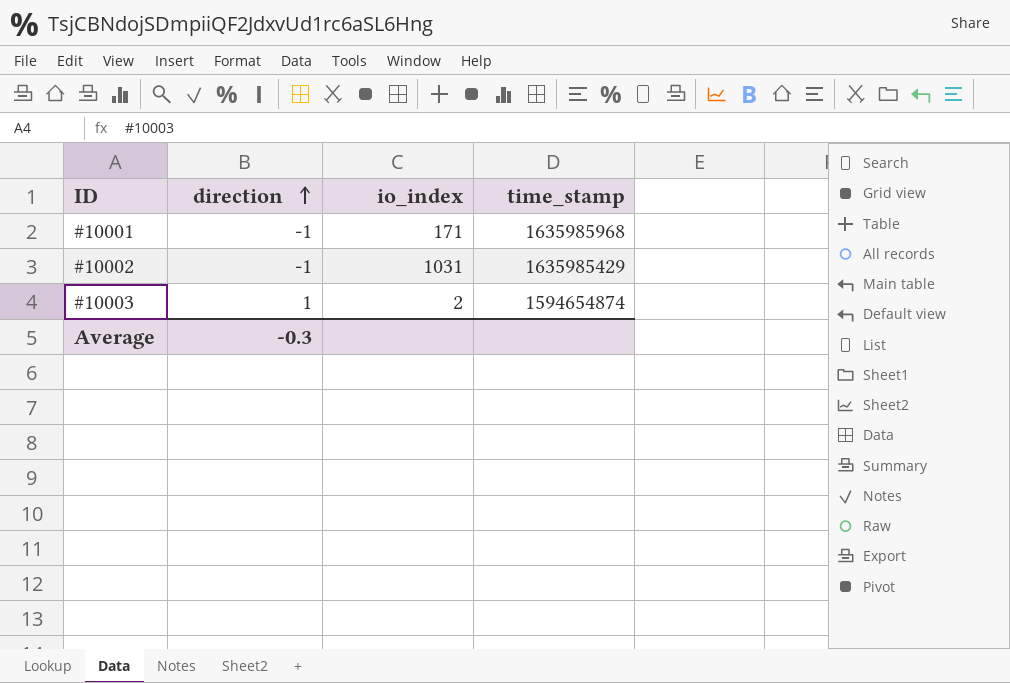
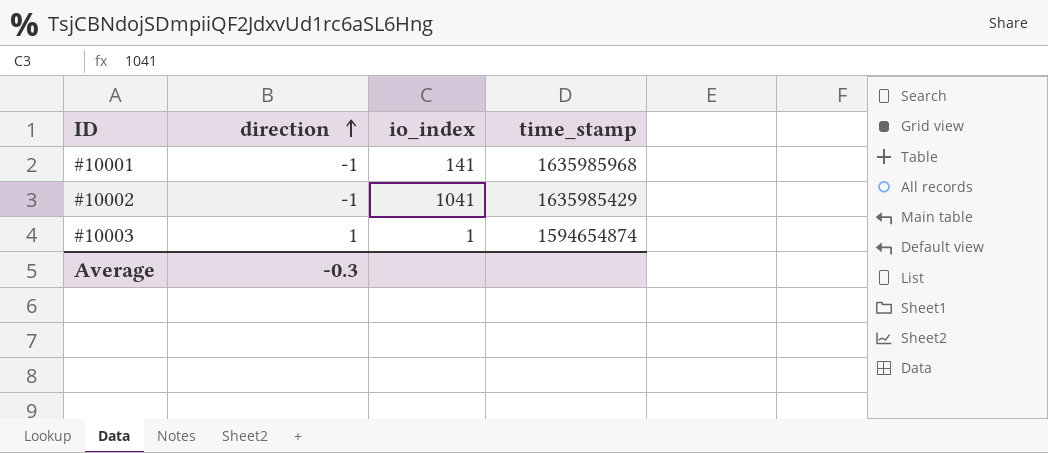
#10001 | io_index: 171 -> 141
#10002 | io_index: 1031 -> 1041
#10003 | io_index: 2 -> 1

